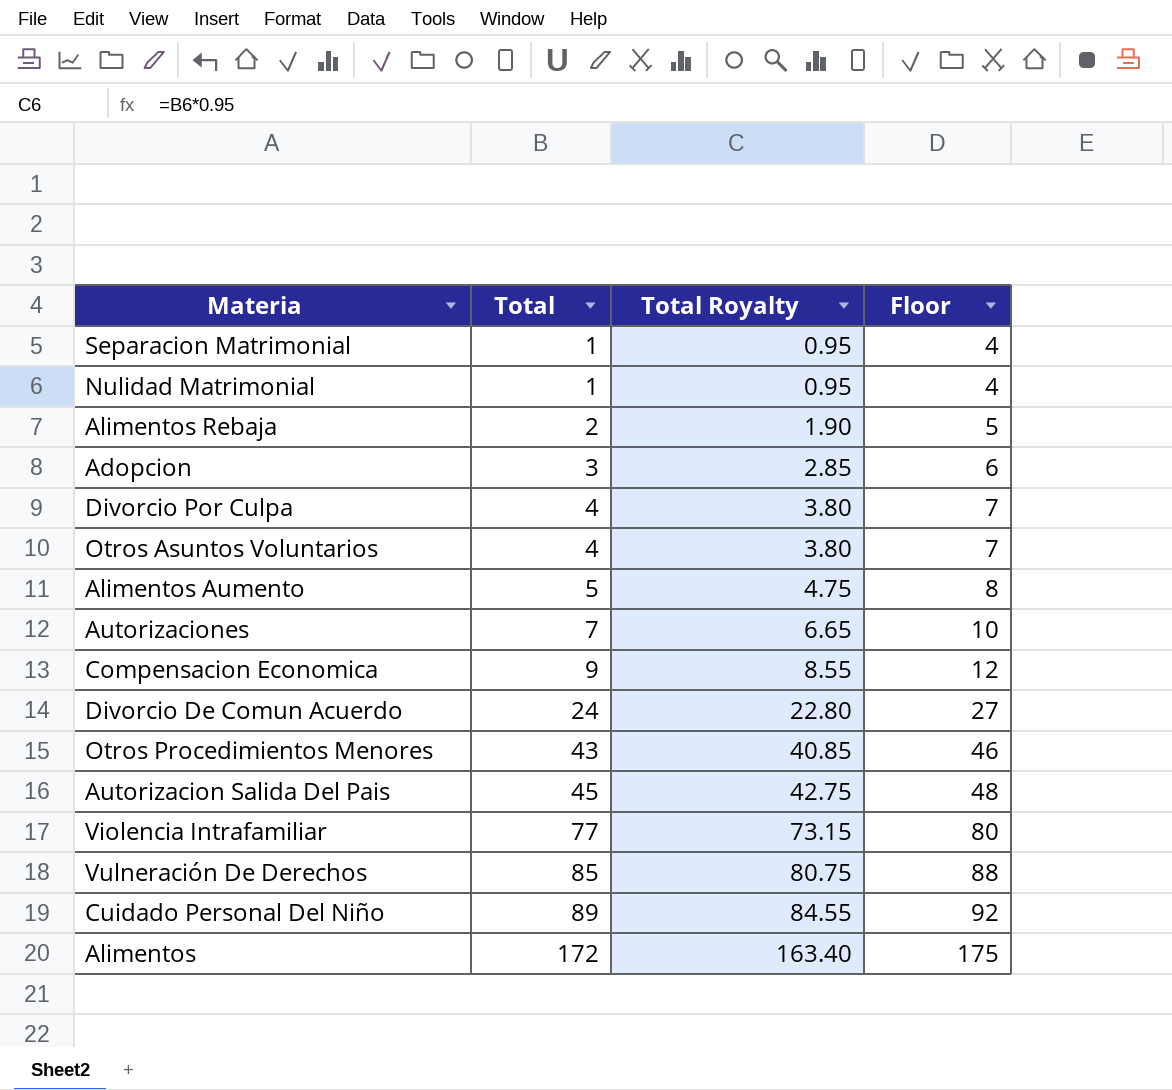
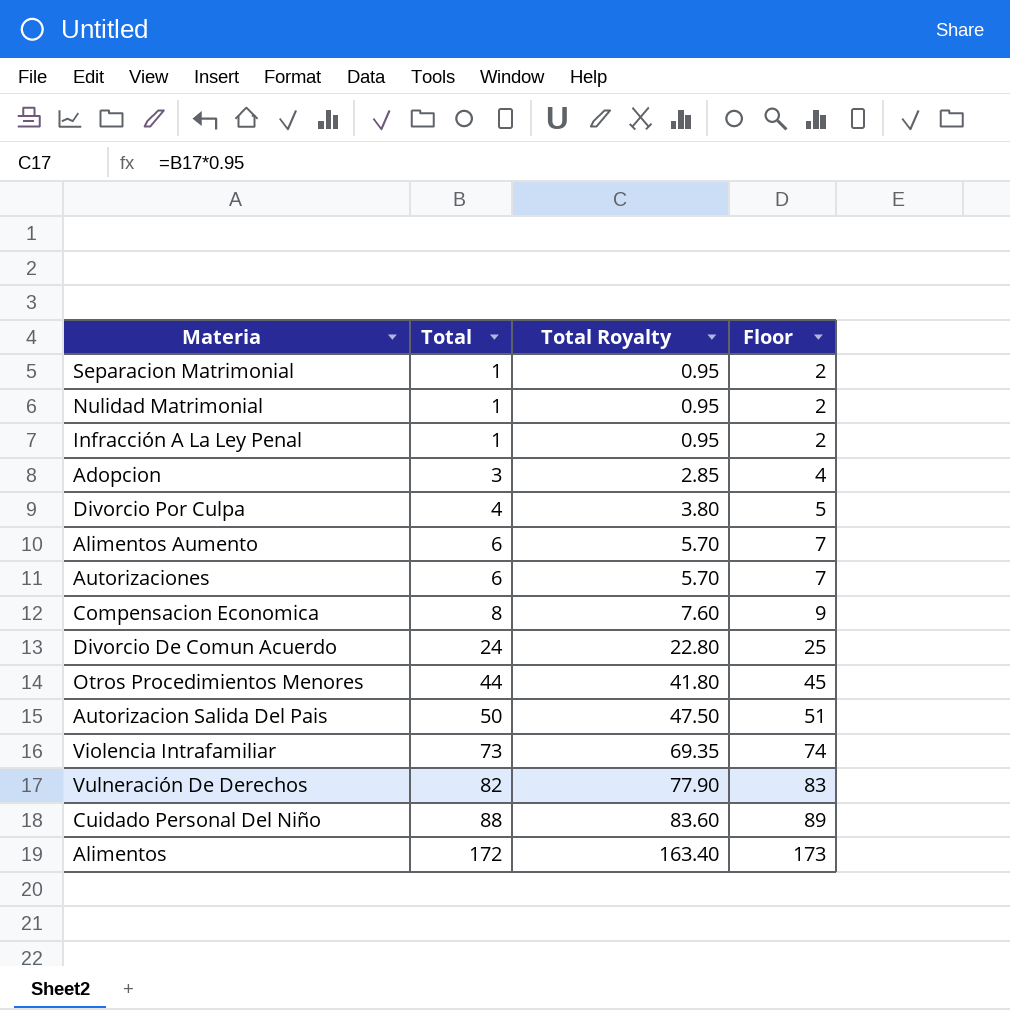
column Floor | formula: [Total] + 3 -> [Total] + 1
row Alimentos Rebaja: 2 | 1.90 | 5 -> none
row Otros Asuntos Voluntarios: 4 | 3.80 | 7 -> none
row Infracción A La Ley Penal: none -> 1 | 0.95 | 2
Alimentos Aumento | Total: 5 -> 6
Alimentos Aumento | Total Royalty: 4.75 -> 5.70
Autorizaciones | Total: 7 -> 6
Autorizaciones | Total Royalty: 6.65 -> 5.70
Compensacion Economica | Total: 9 -> 8
Compensacion Economica | Total Royalty: 8.55 -> 7.60
Otros Procedimientos Menores | Total: 43 -> 44
Otros Procedimientos Menores | Total Royalty: 40.85 -> 41.80
Autorizacion Salida Del Pais | Total: 45 -> 50
Autorizacion Salida Del Pais | Total Royalty: 42.75 -> 47.50
Violencia Intrafamiliar | Total: 77 -> 73
Violencia Intrafamiliar | Total Royalty: 73.15 -> 69.35
Vulneración De Derechos | Total: 85 -> 82
Vulneración De Derechos | Total Royalty: 80.75 -> 77.90
Cuidado Personal Del Niño | Total: 89 -> 88
Cuidado Personal Del Niño | Total Royalty: 84.55 -> 83.60

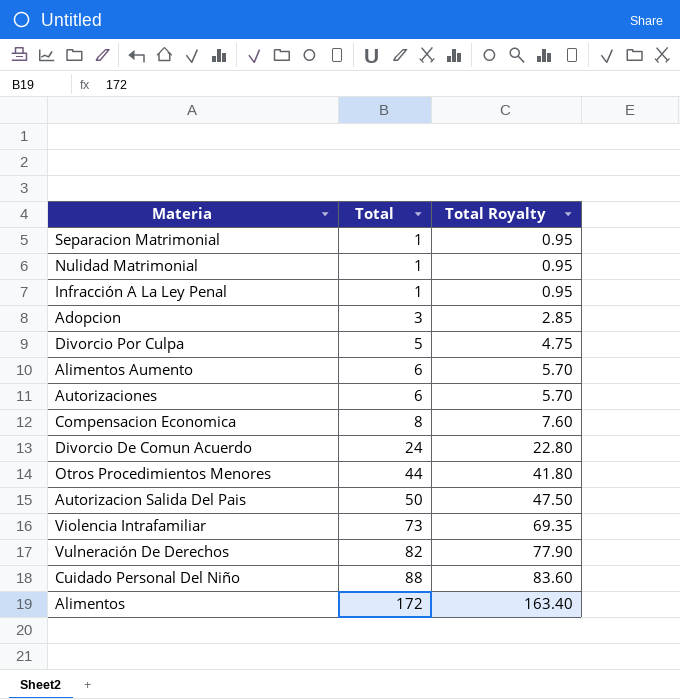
column Floor | formula: [Total] + 1 -> none
Divorcio Por Culpa | Total: 4 -> 5
Divorcio Por Culpa | Total Royalty: 3.80 -> 4.75

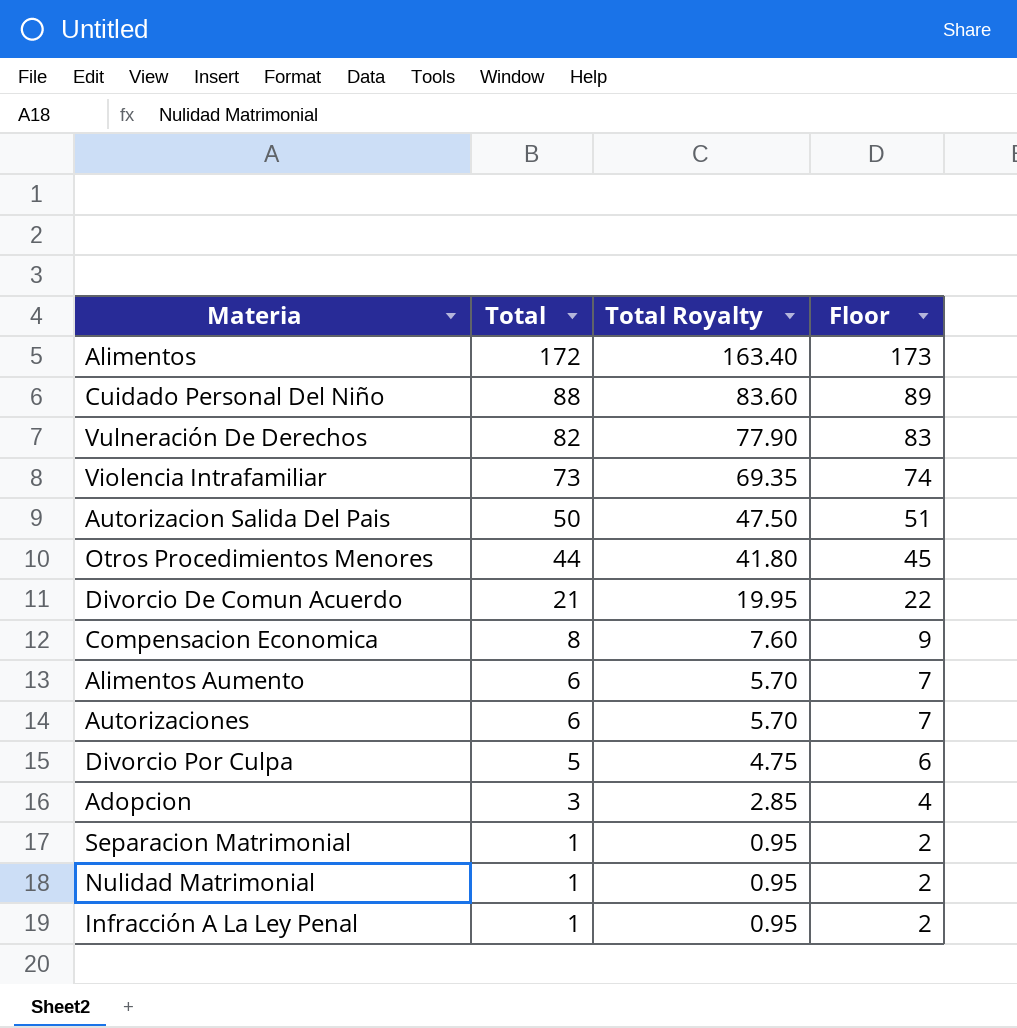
row order: Total ascending -> Total descending
column Floor | formula: none -> [Total] + 1
Divorcio De Comun Acuerdo | Total: 24 -> 21
Divorcio De Comun Acuerdo | Total Royalty: 22.80 -> 19.95

